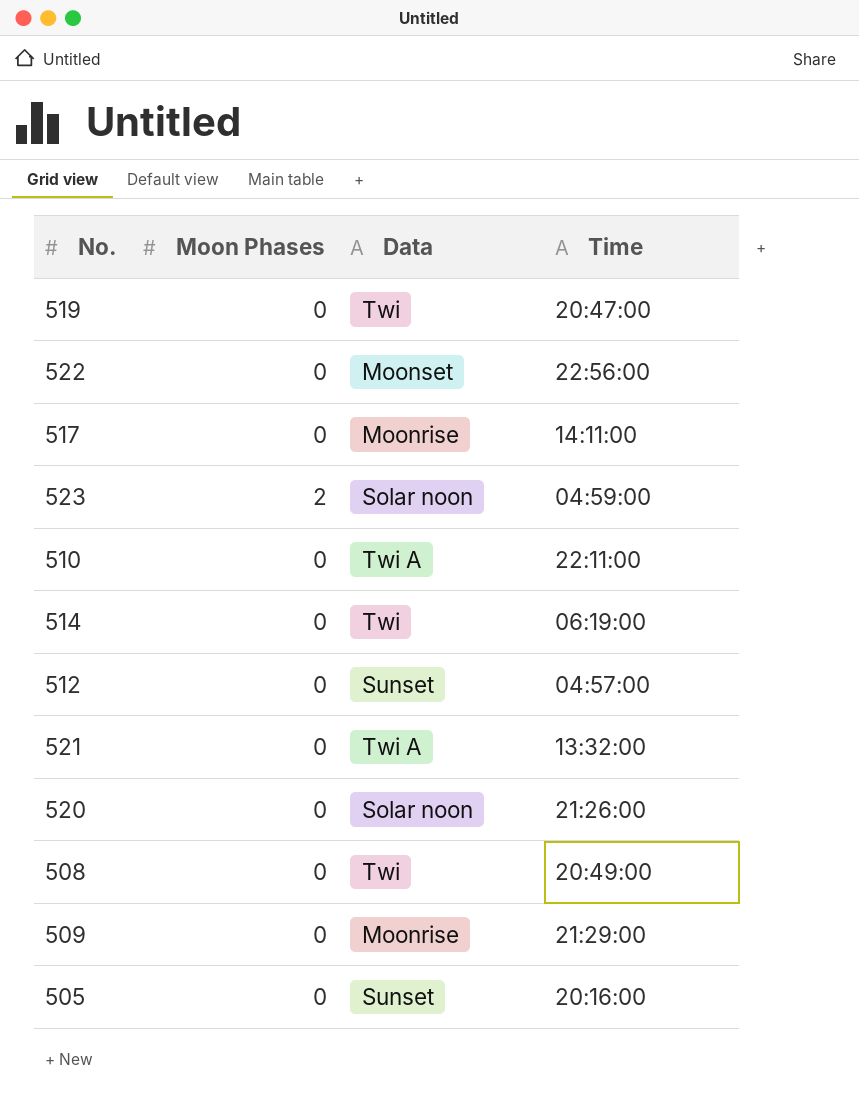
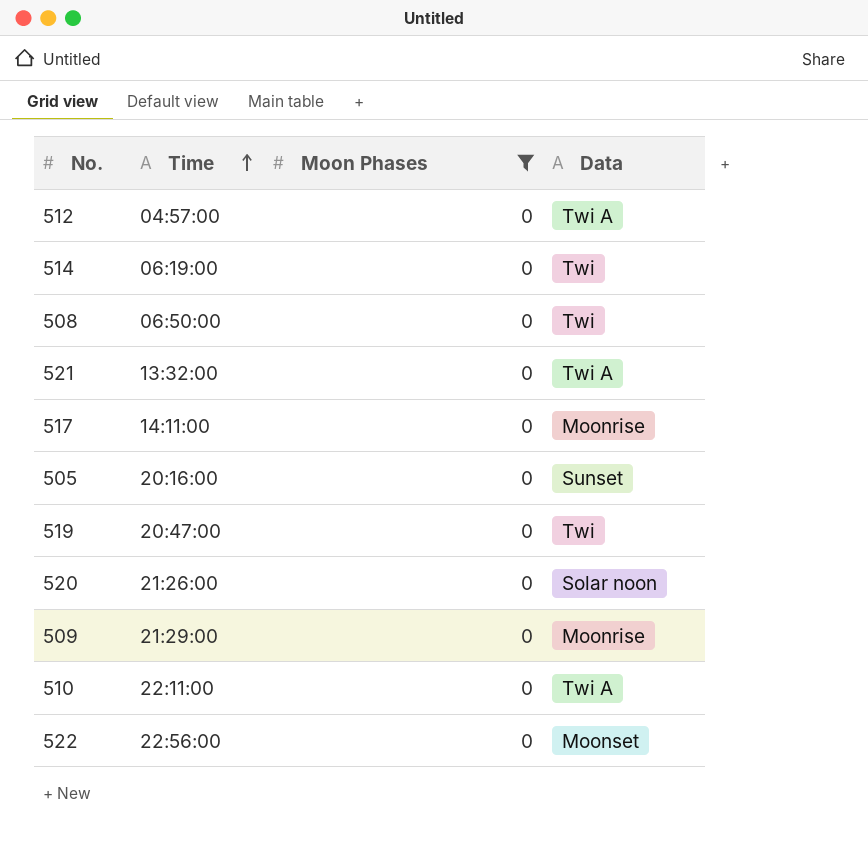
filter: none -> Moon Phases = 0
row order: none -> Time ascending
column Time | position: 4 -> 2
512 | Data: Sunset -> Twi A
508 | Time: 20:49:00 -> 06:50:00

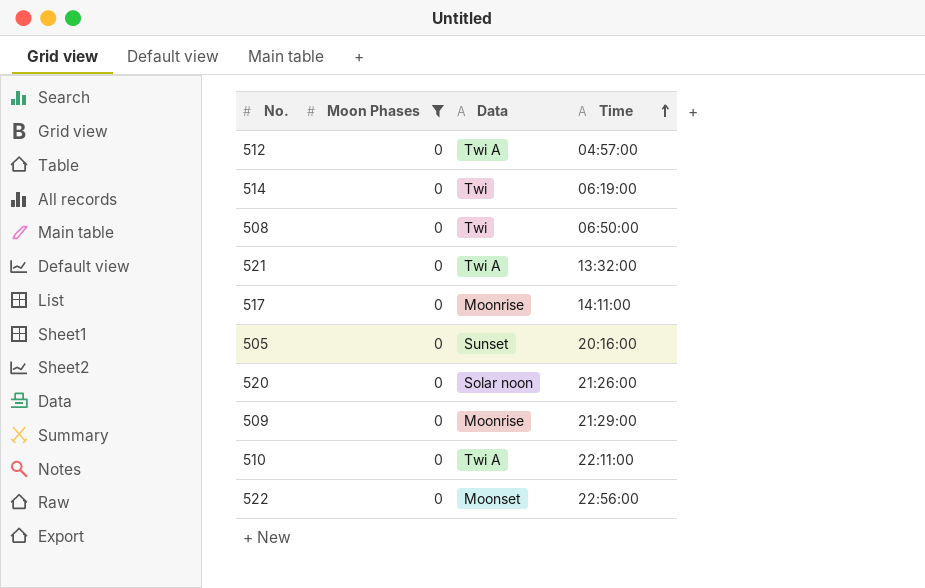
column Time | position: 2 -> 4
row 519: 20:47:00 | 0 | Twi -> none

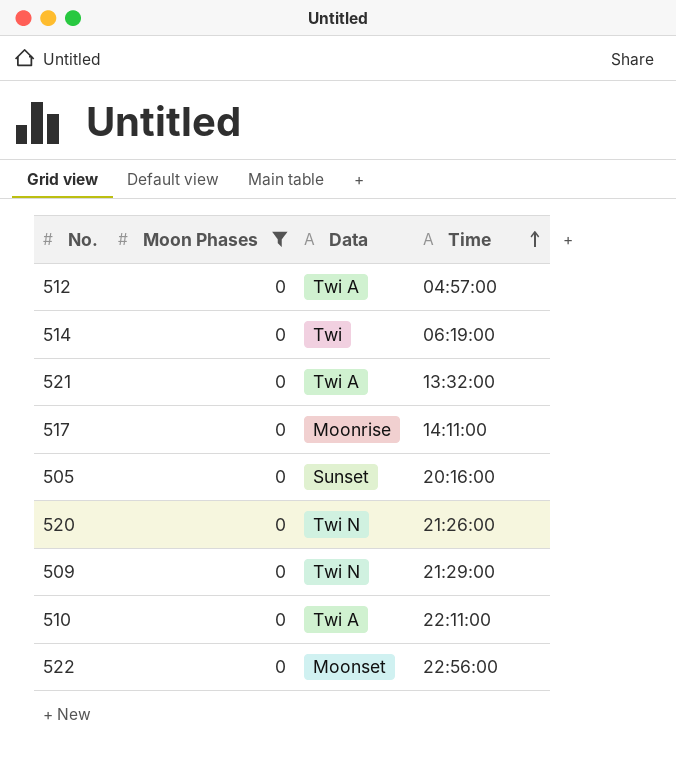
row 508: 0 | Twi | 06:50:00 -> none
520 | Data: Solar noon -> Twi N
509 | Data: Moonrise -> Twi N

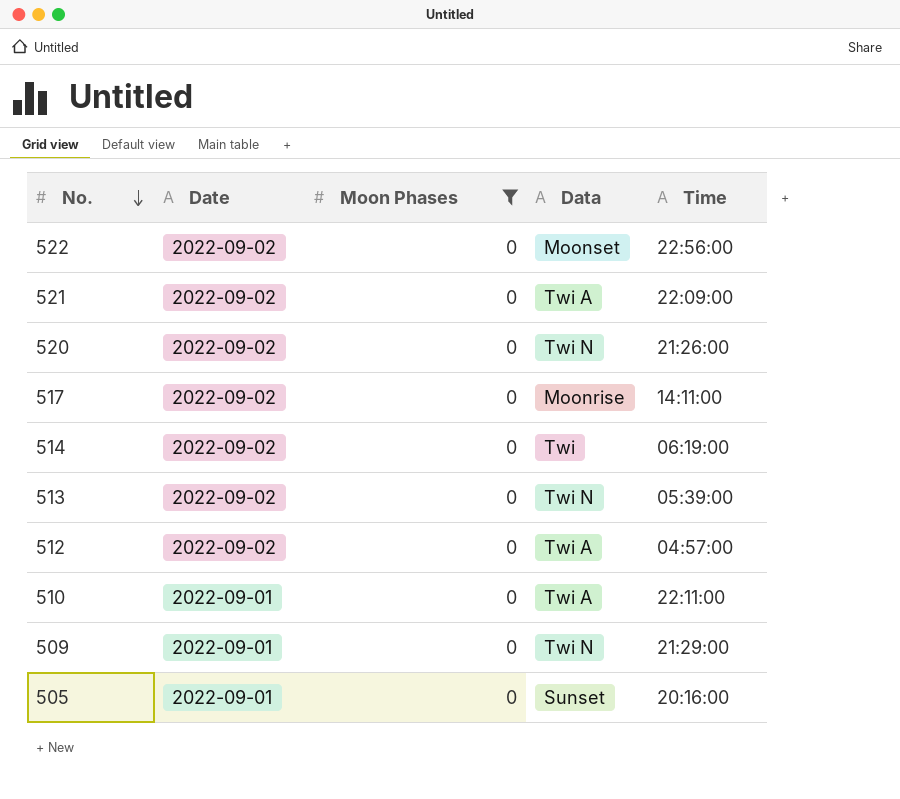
row order: Time ascending -> No. descending
column Date | position: none -> 2
521 | Time: 13:32:00 -> 22:09:00
row 513: none -> 2022-09-02 | 0 | Twi N | 05:39:00

